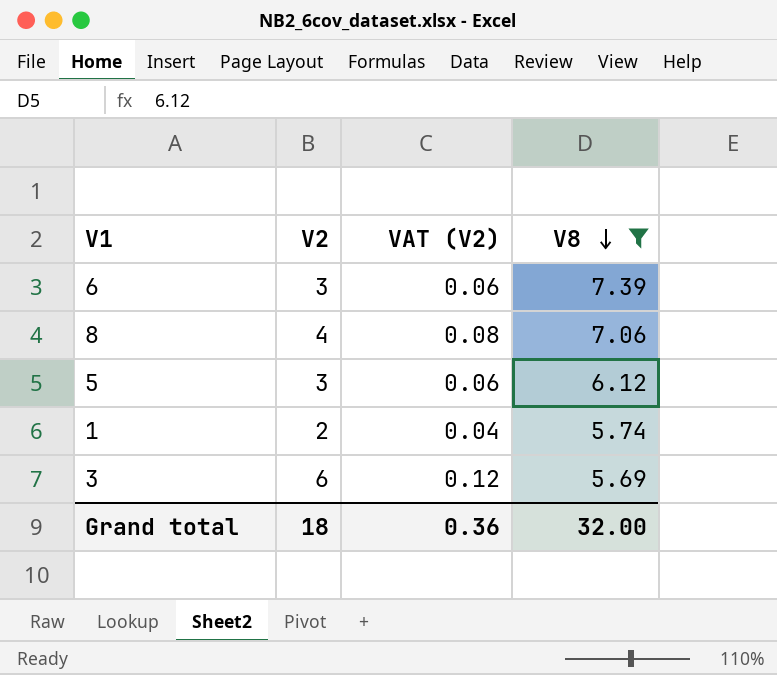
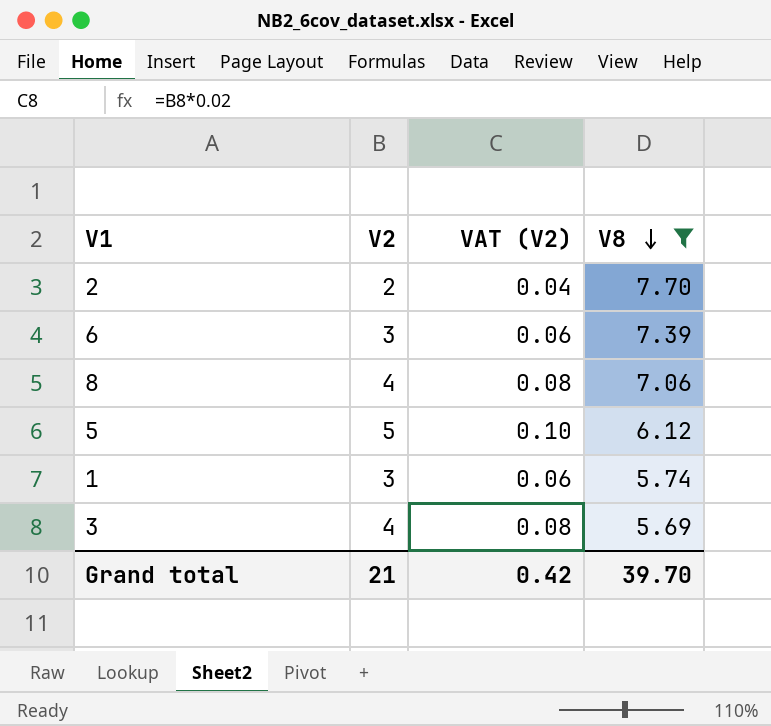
row 2: none -> 2 | 0.04 | 7.70
5 | V2: 3 -> 5
5 | VAT (V2): 0.06 -> 0.10
1 | V2: 2 -> 3
1 | VAT (V2): 0.04 -> 0.06
3 | V2: 6 -> 4
3 | VAT (V2): 0.12 -> 0.08
Grand total | V2: 18 -> 21
Grand total | VAT (V2): 0.36 -> 0.42
Grand total | V8: 32.00 -> 39.70

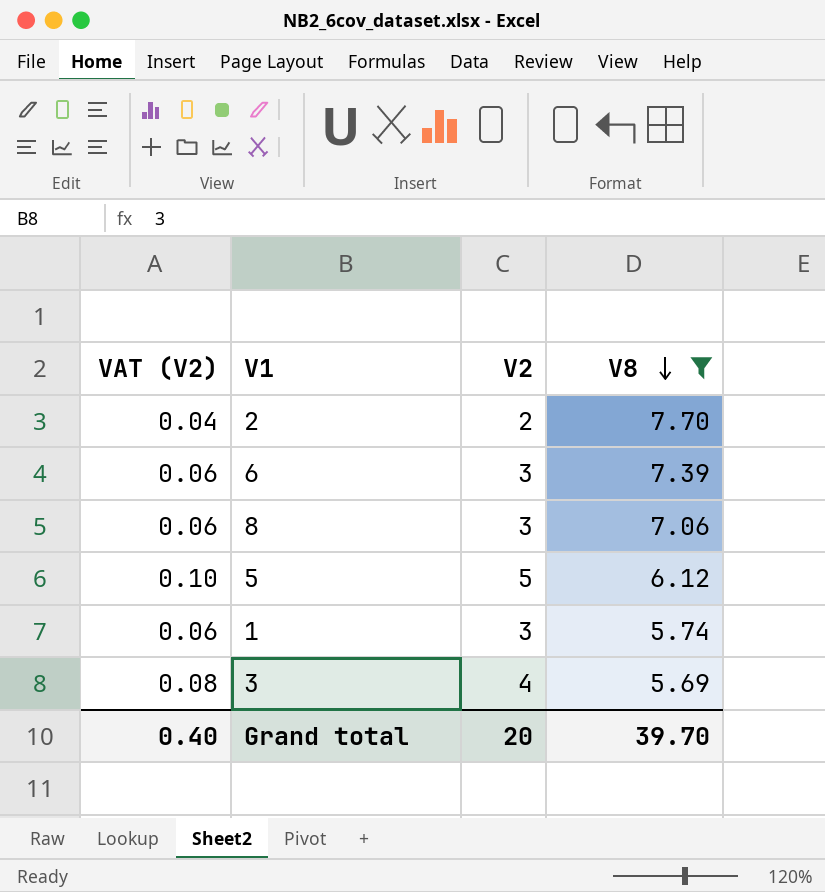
column VAT (V2) | position: 3 -> 1
8 | VAT (V2): 0.08 -> 0.06
8 | V2: 4 -> 3
Grand total | VAT (V2): 0.42 -> 0.40
Grand total | V2: 21 -> 20

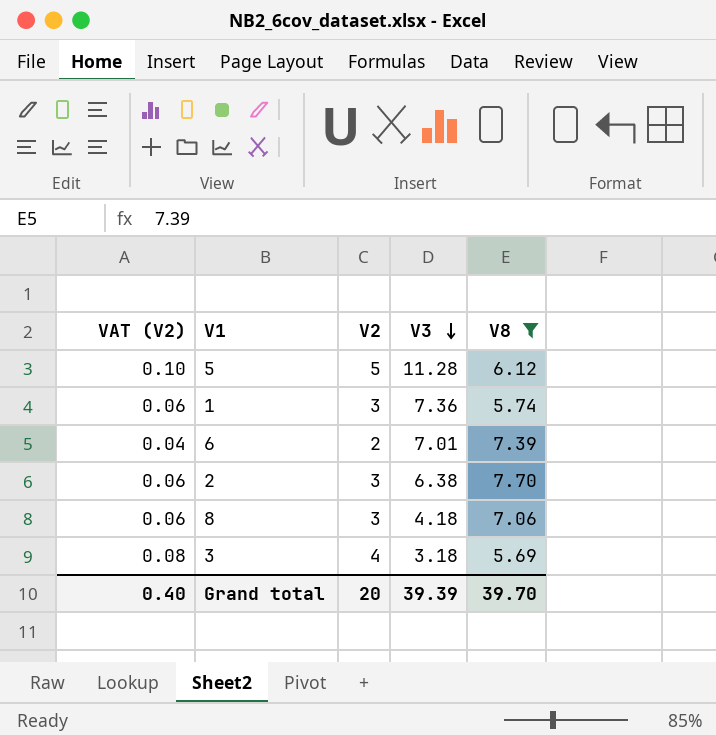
row order: V8 descending -> V3 descending
column V3 | position: none -> 4
6 | VAT (V2): 0.06 -> 0.04
6 | V2: 3 -> 2
2 | VAT (V2): 0.04 -> 0.06
2 | V2: 2 -> 3

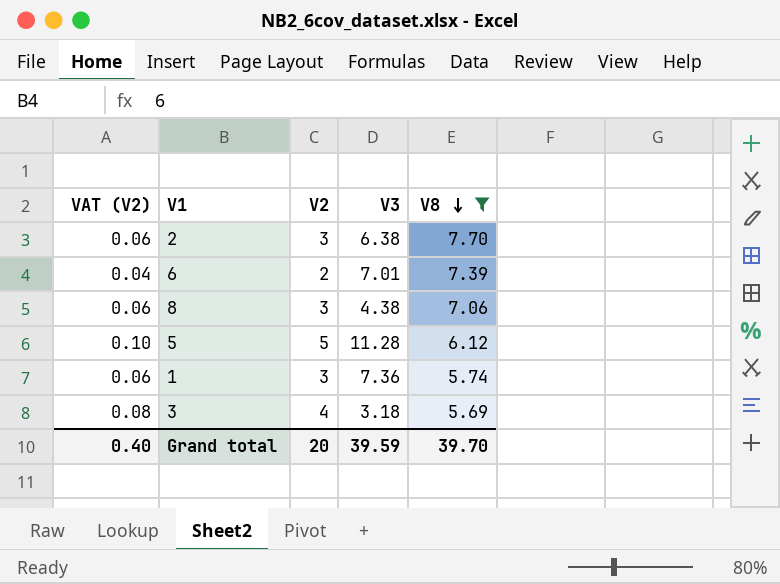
row order: V3 descending -> V8 descending
8 | V3: 4.18 -> 4.38
Grand total | V3: 39.39 -> 39.59

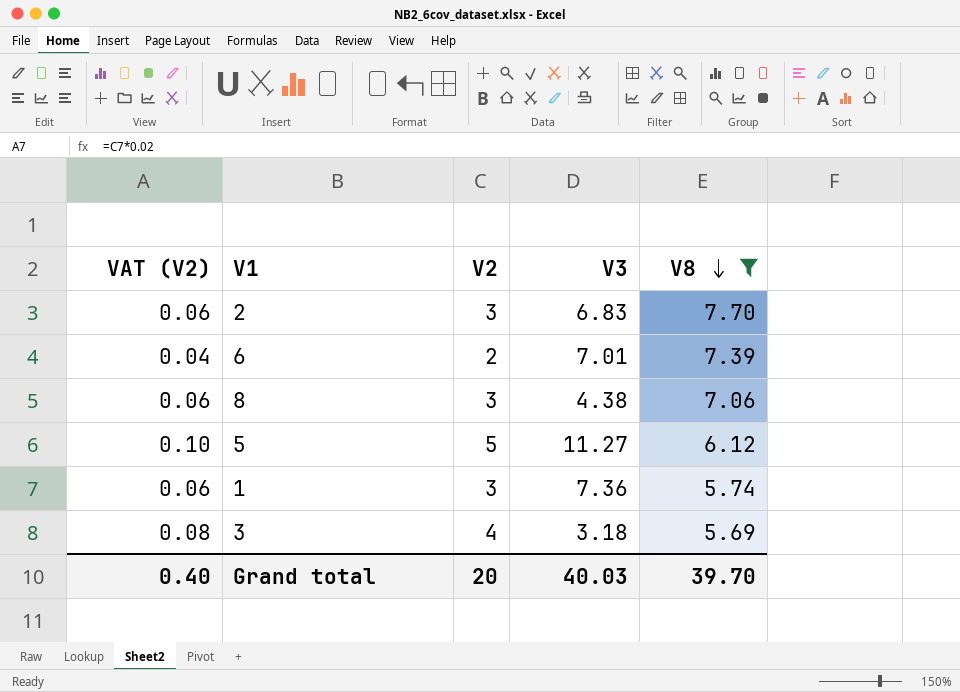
2 | V3: 6.38 -> 6.83
5 | V3: 11.28 -> 11.27
Grand total | V3: 39.59 -> 40.03

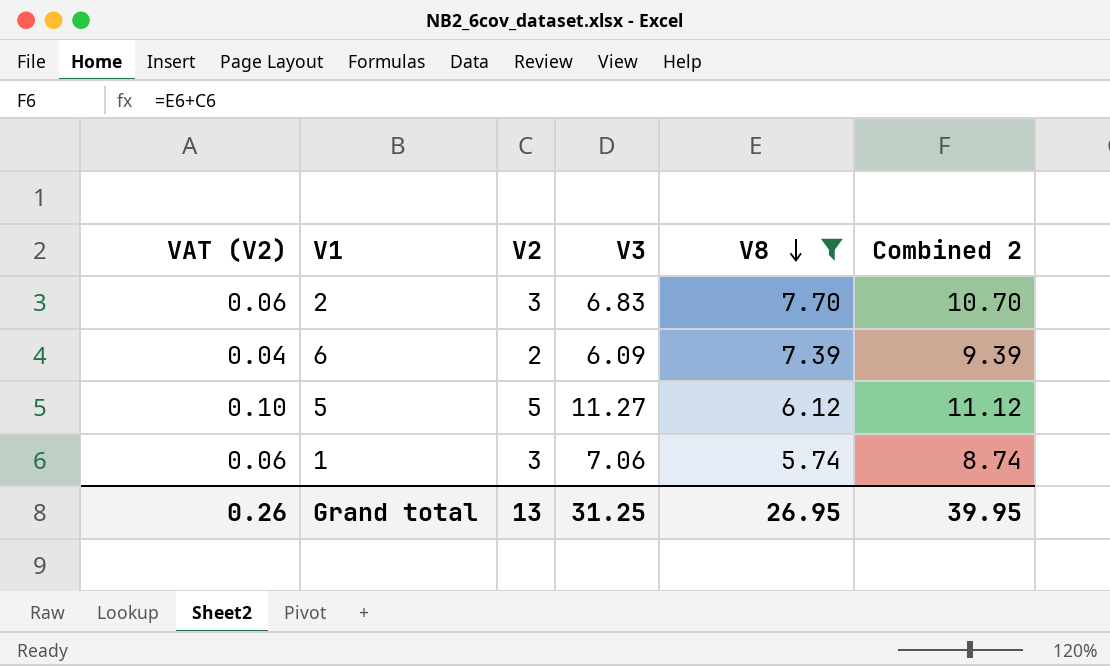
column Combined 2 | formula: none -> [V2] + [V8]
row 8: 0.06 | 3 | 4.38 | 7.06 -> none
row 3: 0.08 | 4 | 3.18 | 5.69 -> none
6 | V3: 7.01 -> 6.09
1 | V3: 7.36 -> 7.06
Grand total | VAT (V2): 0.40 -> 0.26
Grand total | V2: 20 -> 13
Grand total | V3: 40.03 -> 31.25
Grand total | V8: 39.70 -> 26.95

